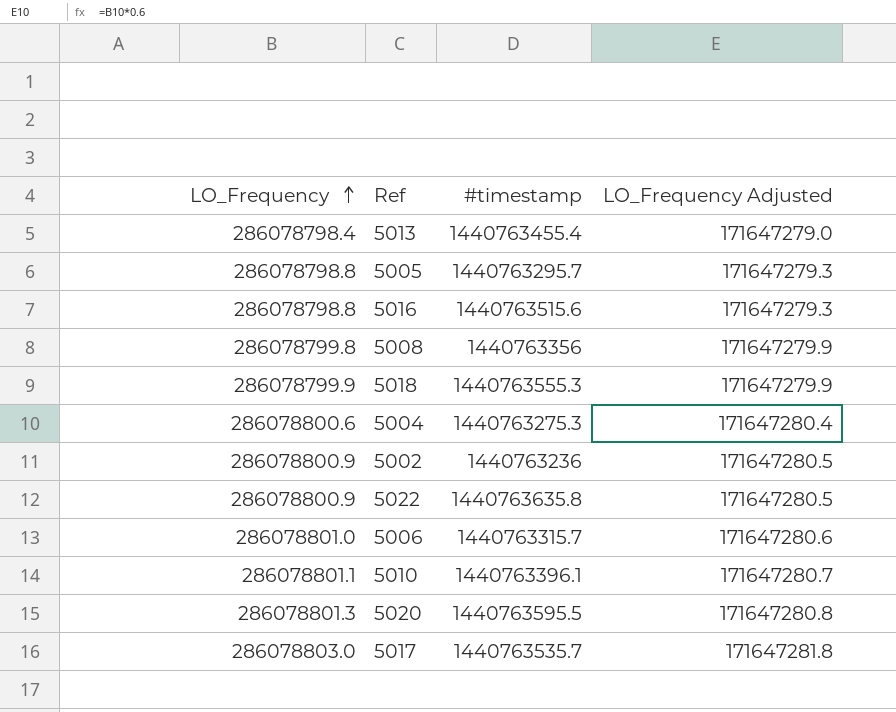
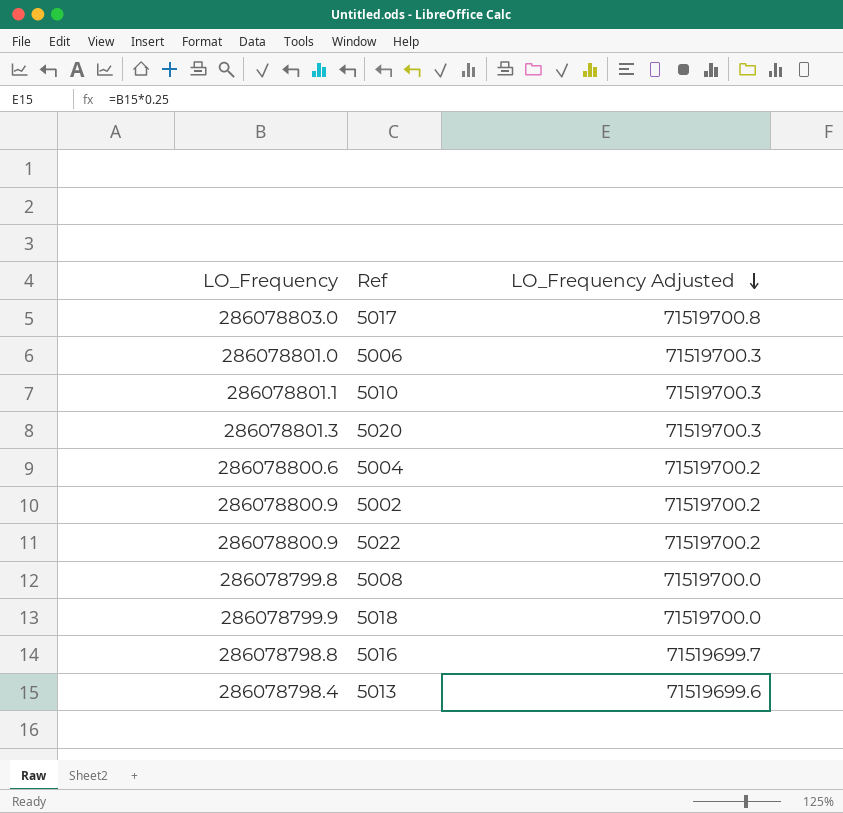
row order: LO_Frequency ascending -> LO_Frequency Adjusted descending
column #timestamp | position: 3 -> none
column LO_Frequency Adjusted | formula: [LO_Frequency] * 0.6 -> [LO_Frequency] * 0.25
row 5005: 286078798.8 | 1440763295.7 | 171647279.3 -> none

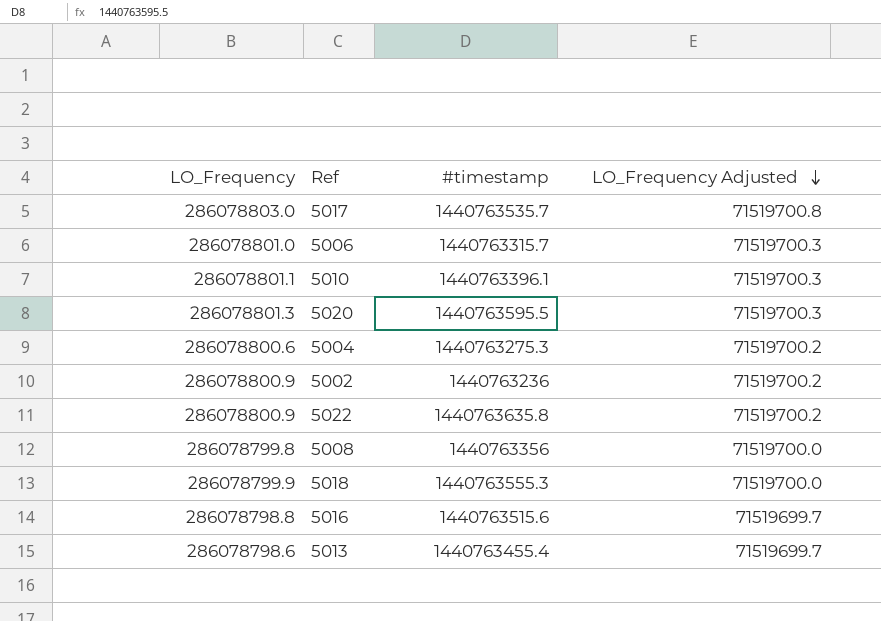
column #timestamp | position: none -> 3
5013 | LO_Frequency: 286078798.4 -> 286078798.6
5013 | LO_Frequency Adjusted: 71519699.6 -> 71519699.7

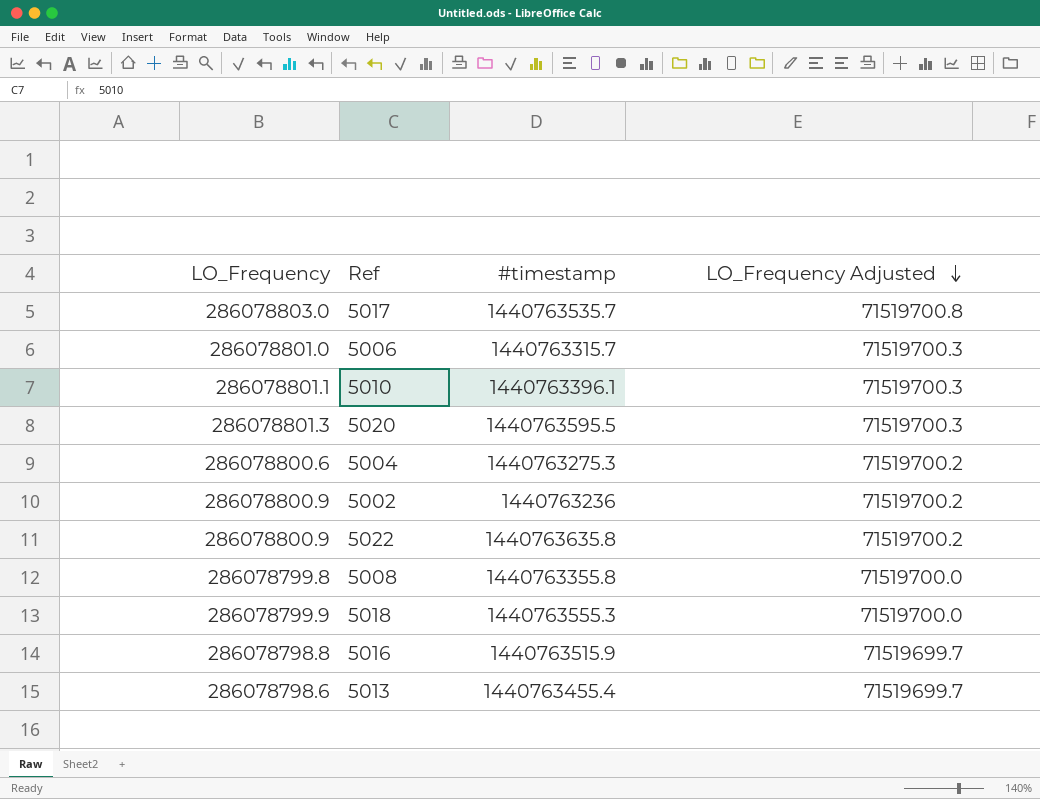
5008 | #timestamp: 1440763356 -> 1440763355.8
5016 | #timestamp: 1440763515.6 -> 1440763515.9

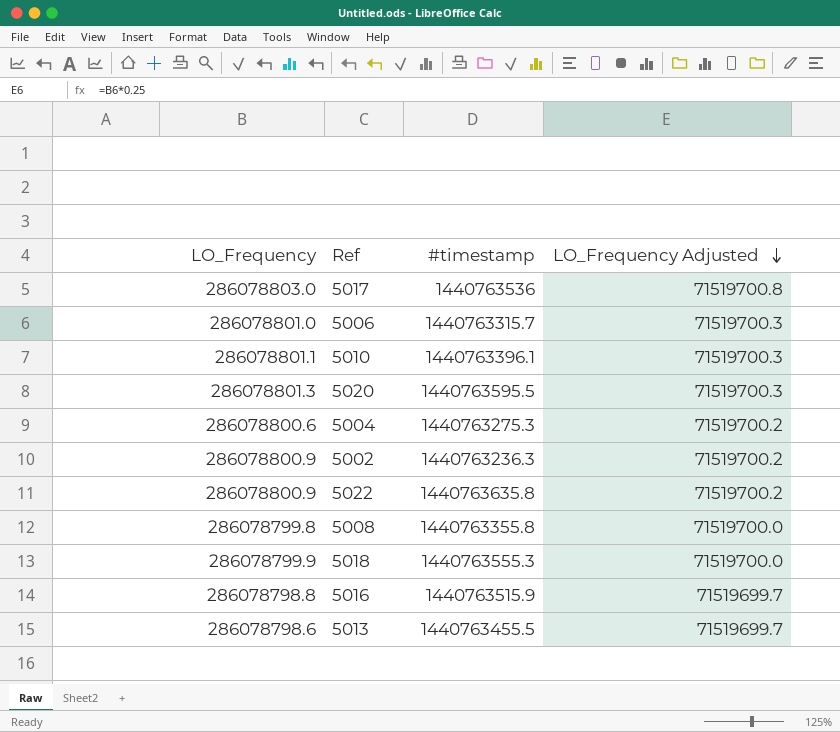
5017 | #timestamp: 1440763535.7 -> 1440763536
5002 | #timestamp: 1440763236 -> 1440763236.3
5013 | #timestamp: 1440763455.4 -> 1440763455.5

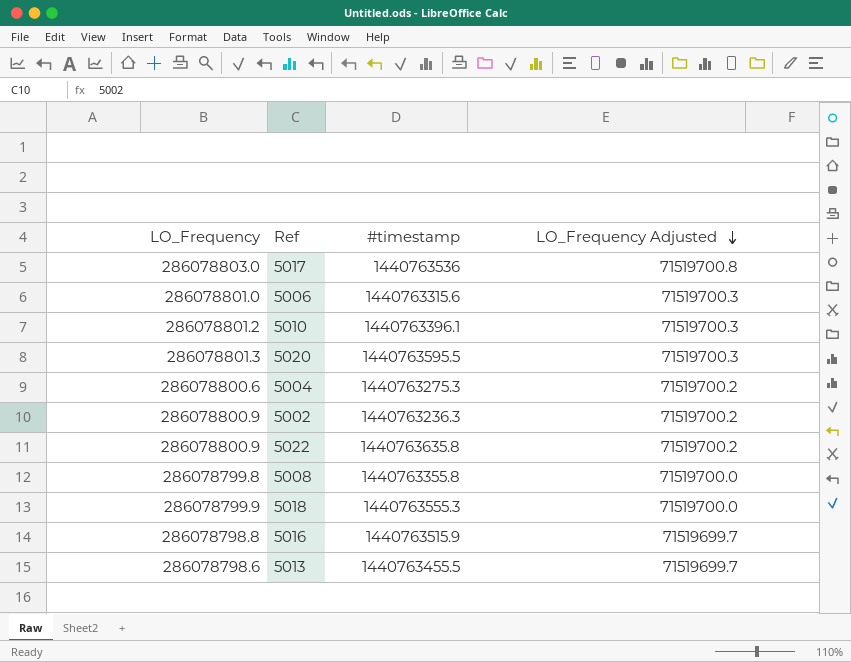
5006 | #timestamp: 1440763315.7 -> 1440763315.6
5010 | LO_Frequency: 286078801.1 -> 286078801.2

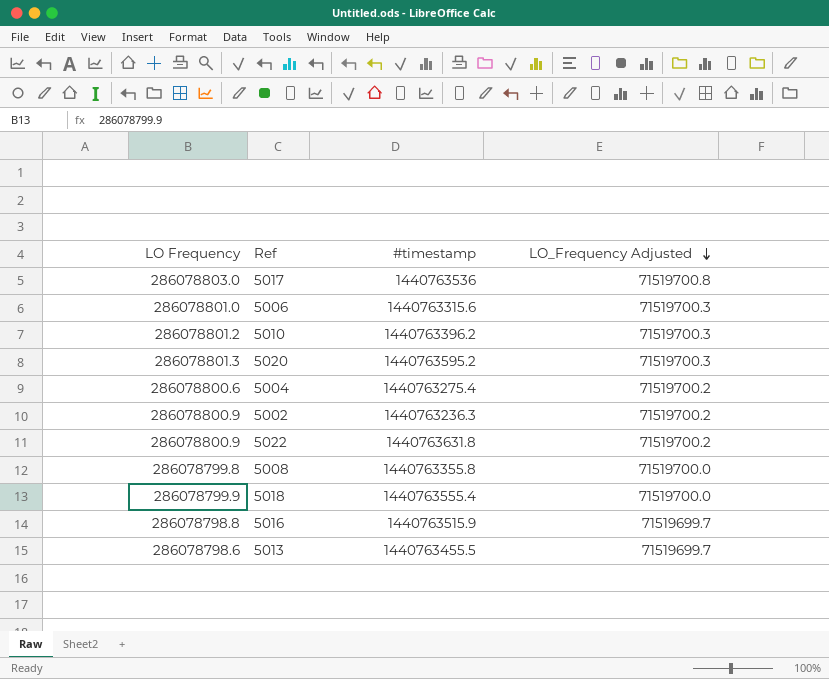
column name: LO_Frequency -> LO Frequency
5010 | #timestamp: 1440763396.1 -> 1440763396.2
5020 | #timestamp: 1440763595.5 -> 1440763595.2
5004 | #timestamp: 1440763275.3 -> 1440763275.4
5022 | #timestamp: 1440763635.8 -> 1440763631.8
5018 | #timestamp: 1440763555.3 -> 1440763555.4

